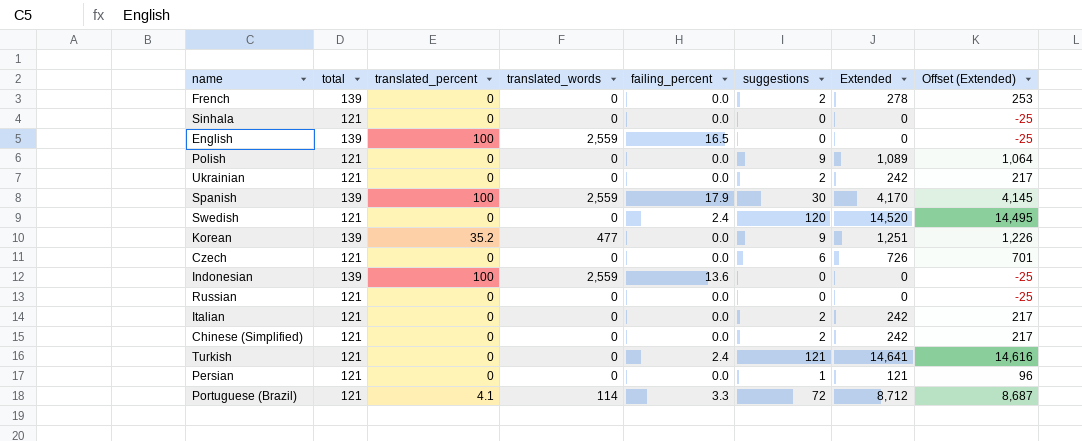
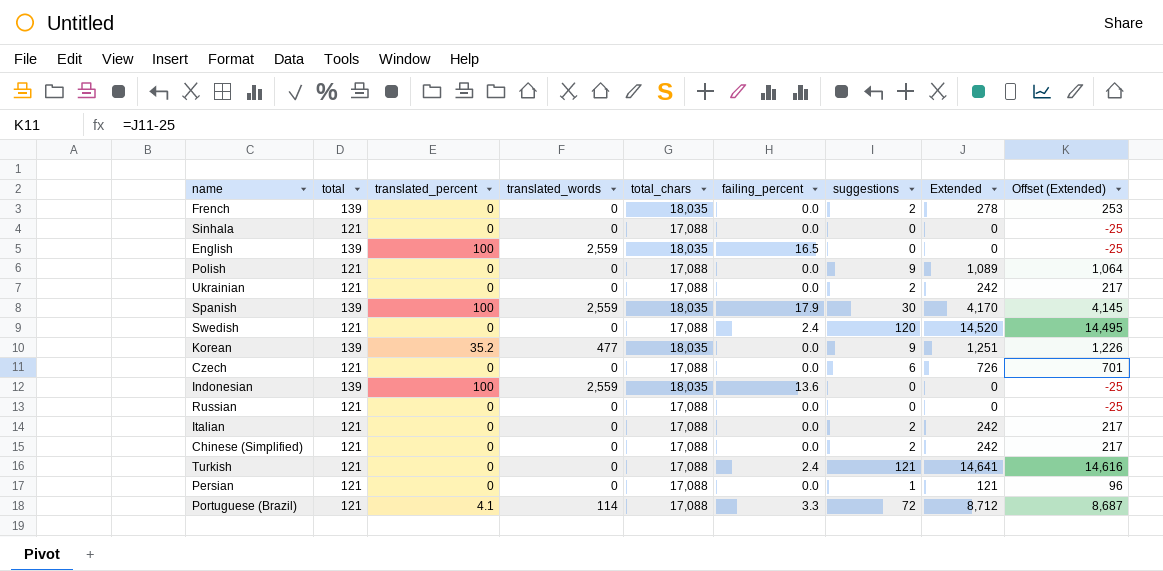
column total_chars | position: none -> 5

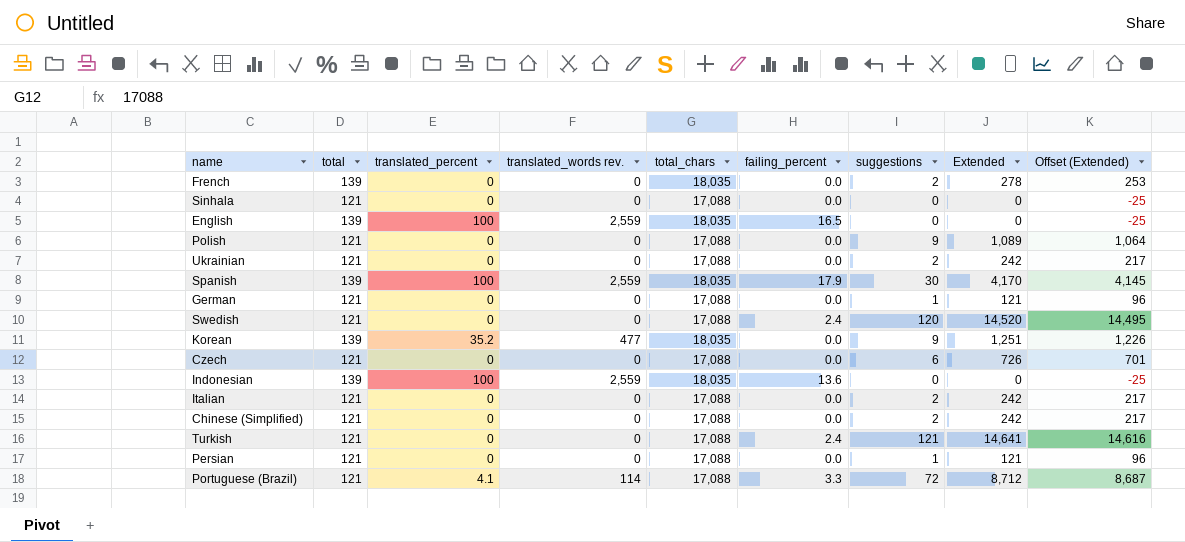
column name: translated_words -> translated_words rev.
row Russian: 121 | 0 | 0 | 17,088 | 0.0 | 0 | 0 | -25 -> none
row German: none -> 121 | 0 | 0 | 17,088 | 0.0 | 1 | 121 | 96

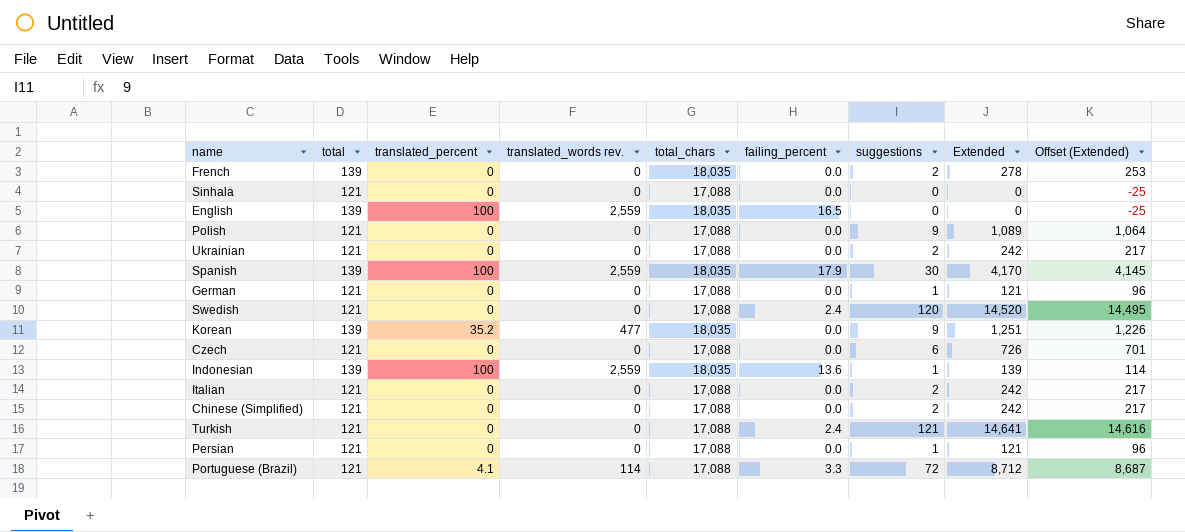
Indonesian | suggestions: 0 -> 1
Indonesian | Extended: 0 -> 139
Indonesian | Offset (Extended): -25 -> 114

